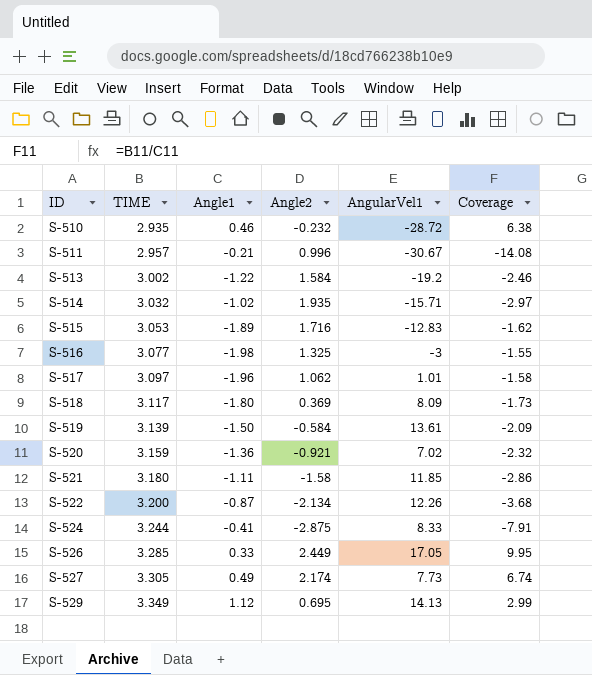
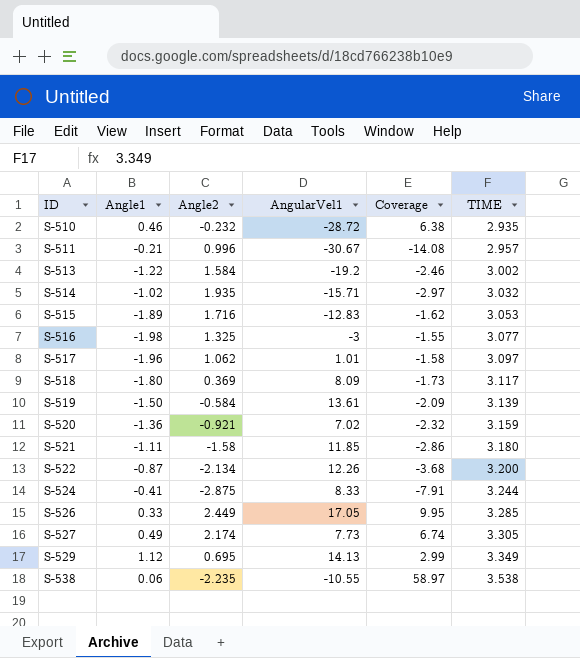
column TIME | position: 2 -> 6
row S-538: none -> 0.06 | -2.235 | -10.55 | 58.97 | 3.538

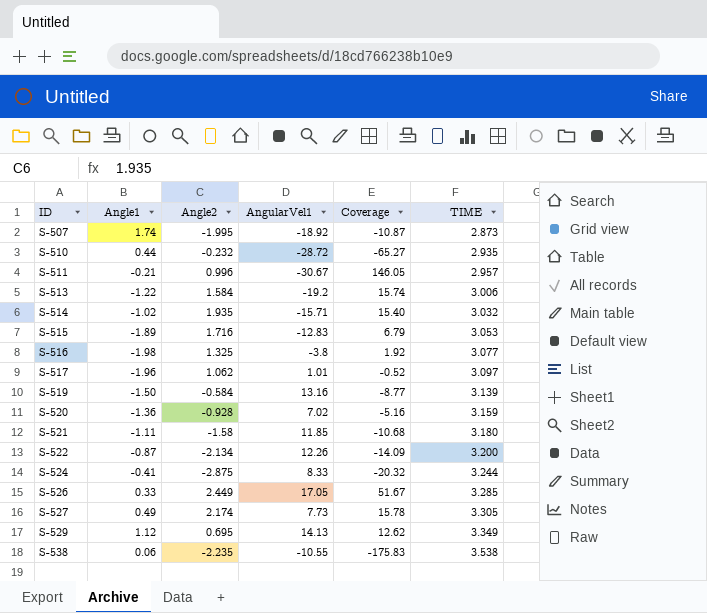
column Coverage | formula: [TIME] / [Angle1] -> [AngularVel1] / [Angle1]
row S-518: -1.80 | 0.369 | 8.09 | -1.73 | 3.117 -> none
row S-507: none -> 1.74 | -1.995 | -18.92 | -10.87 | 2.873
S-510 | Angle1: 0.46 -> 0.44
S-513 | TIME: 3.002 -> 3.006
S-516 | AngularVel1: -3 -> -3.8
S-519 | AngularVel1: 13.61 -> 13.16
S-520 | Angle2: -0.921 -> -0.928

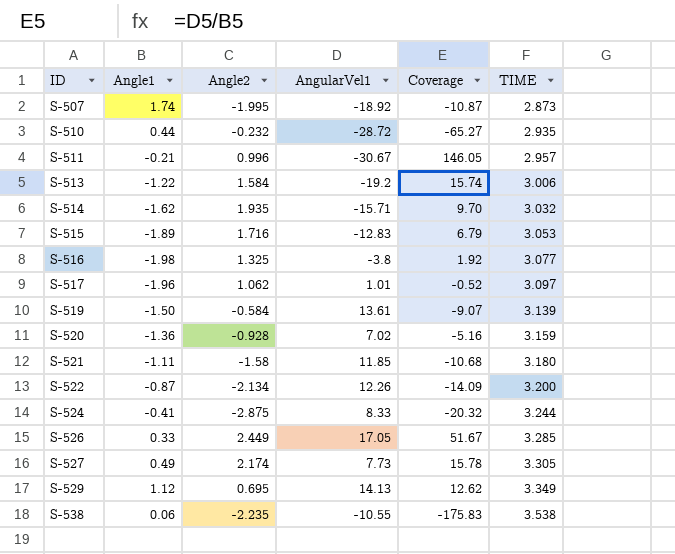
S-514 | Angle1: -1.02 -> -1.62
S-514 | Coverage: 15.40 -> 9.70
S-519 | AngularVel1: 13.16 -> 13.61
S-519 | Coverage: -8.77 -> -9.07

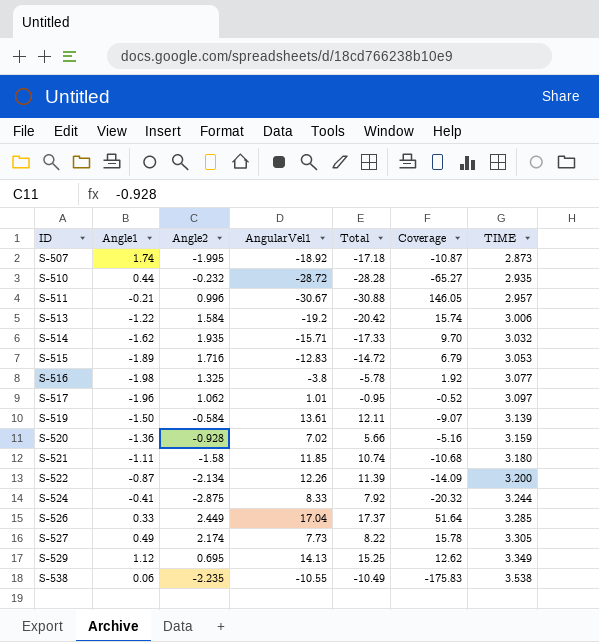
column Total | formula: none -> [Angle1] + [AngularVel1]
S-526 | AngularVel1: 17.05 -> 17.04
S-526 | Coverage: 51.67 -> 51.64

